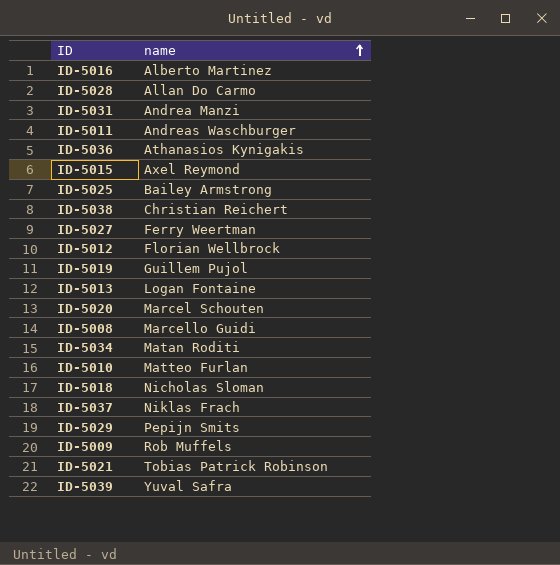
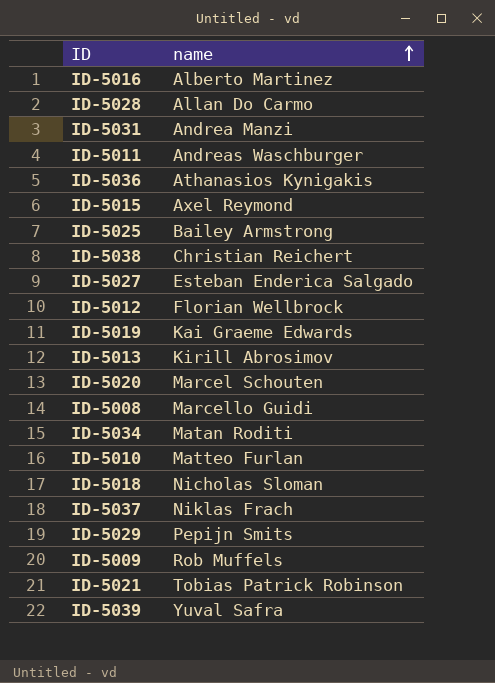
ID-5027 | name: Ferry Weertman -> Esteban Enderica Salgado
ID-5019 | name: Guillem Pujol -> Kai Graeme Edwards
ID-5013 | name: Logan Fontaine -> Kirill Abrosimov

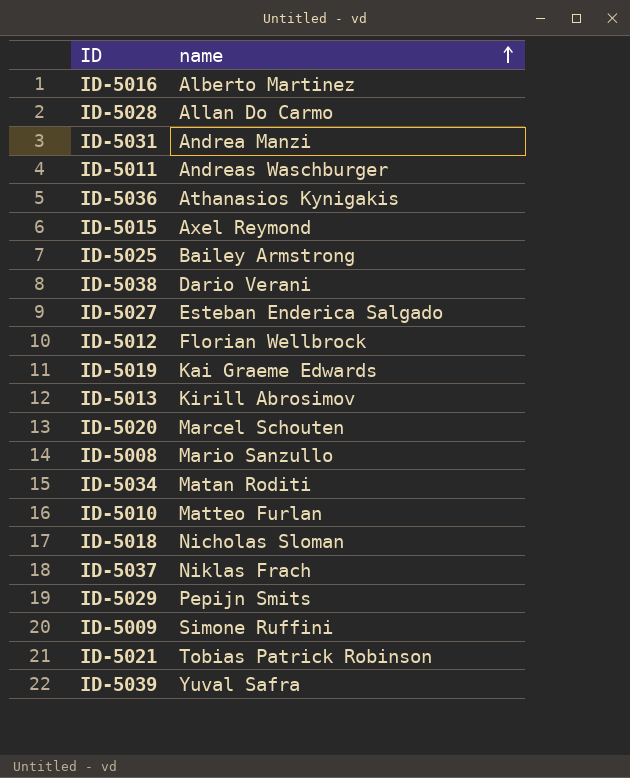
ID-5038 | name: Christian Reichert -> Dario Verani
ID-5008 | name: Marcello Guidi -> Mario Sanzullo
ID-5009 | name: Rob Muffels -> Simone Ruffini

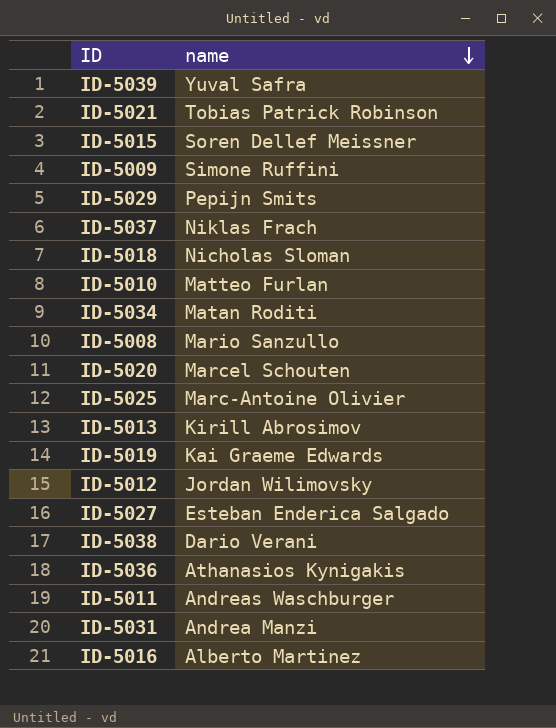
row order: name ascending -> name descending
row ID-5028: Allan Do Carmo -> none
ID-5015 | name: Axel Reymond -> Soren Dellef Meissner
ID-5025 | name: Bailey Armstrong -> Marc-Antoine Olivier
ID-5012 | name: Florian Wellbrock -> Jordan Wilimovsky

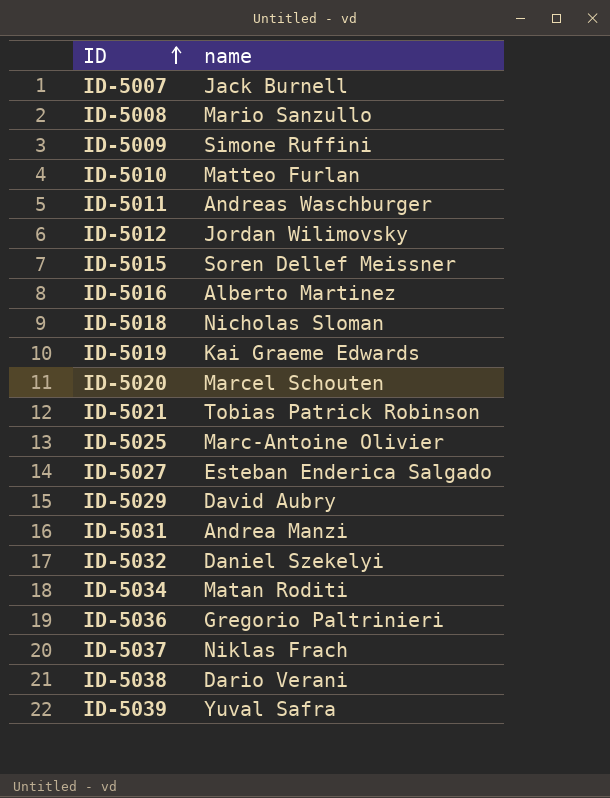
row order: name descending -> ID ascending
row ID-5013: Kirill Abrosimov -> none
row ID-5007: none -> Jack Burnell
ID-5029 | name: Pepijn Smits -> David Aubry
row ID-5032: none -> Daniel Szekelyi
ID-5036 | name: Athanasios Kynigakis -> Gregorio Paltrinieri

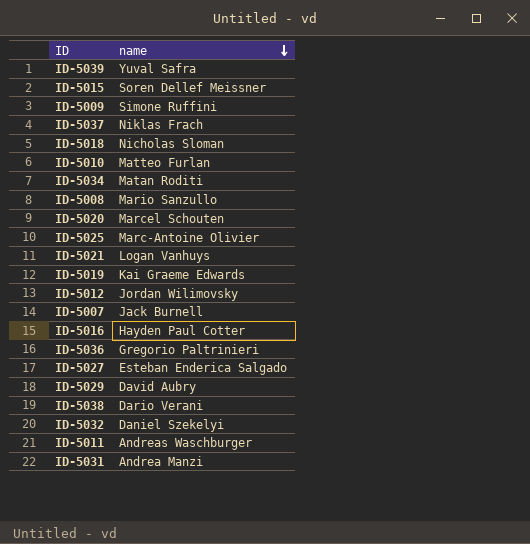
row order: ID ascending -> name descending
ID-5021 | name: Tobias Patrick Robinson -> Logan Vanhuys
ID-5016 | name: Alberto Martinez -> Hayden Paul Cotter

